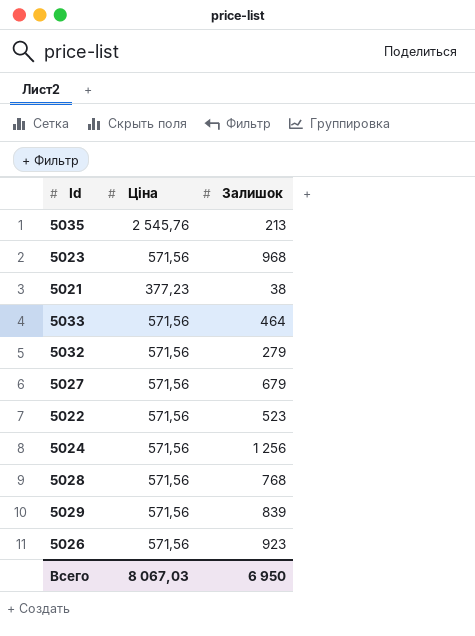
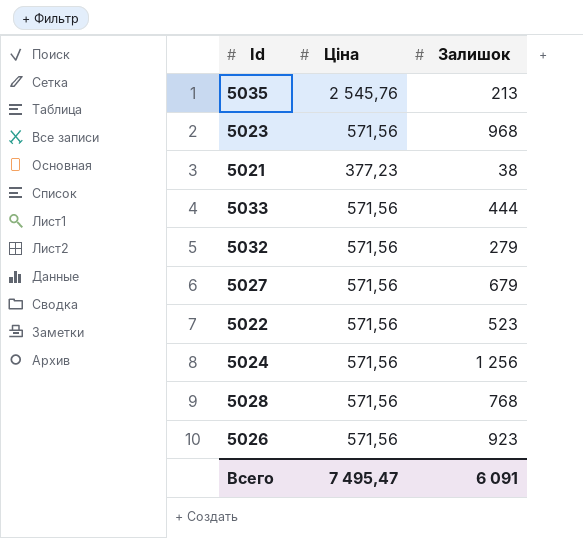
row 5029: 571,56 | 839 -> none
5033 | Залишок: 464 -> 444
Всего | Ціна: 8 067,03 -> 7 495,47
Всего | Залишок: 6 950 -> 6 091

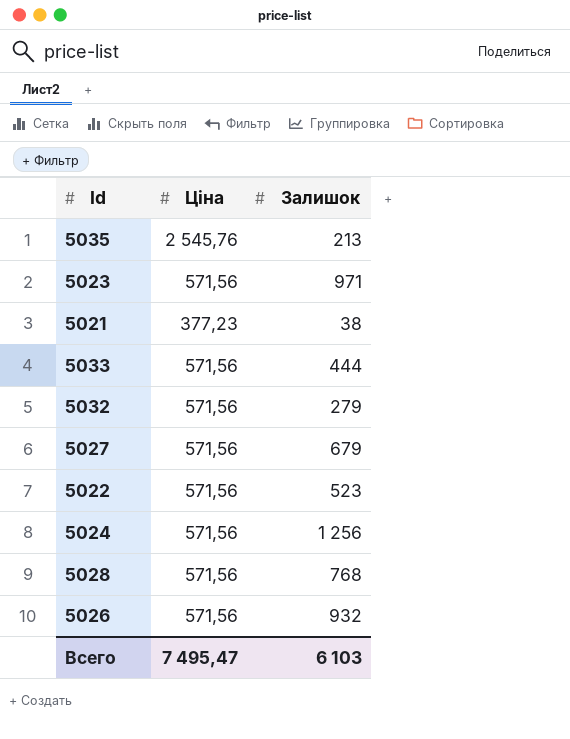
5023 | Залишок: 968 -> 971
5026 | Залишок: 923 -> 932
Всего | Залишок: 6 091 -> 6 103

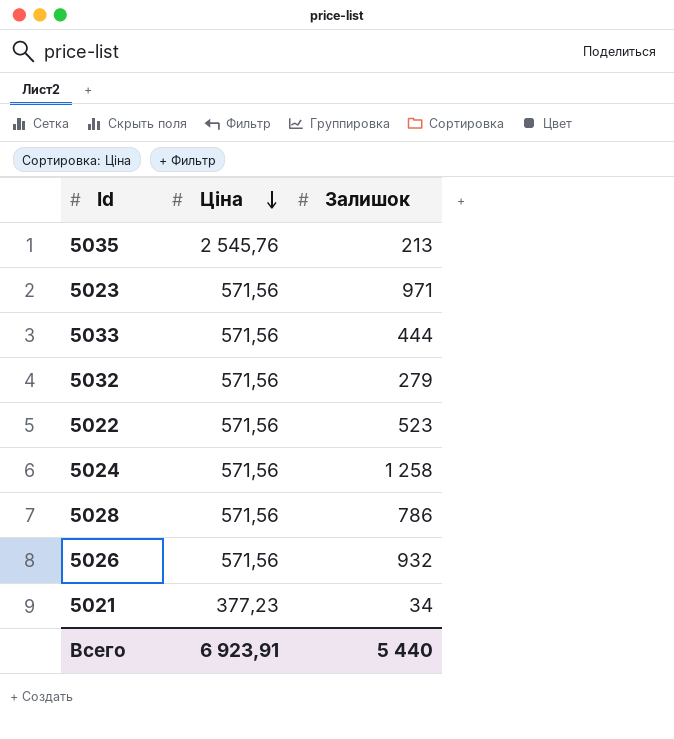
row order: none -> Ціна descending
row 5027: 571,56 | 679 -> none
5024 | Залишок: 1 256 -> 1 258
5028 | Залишок: 768 -> 786
5021 | Залишок: 38 -> 34
Всего | Ціна: 7 495,47 -> 6 923,91
Всего | Залишок: 6 103 -> 5 440

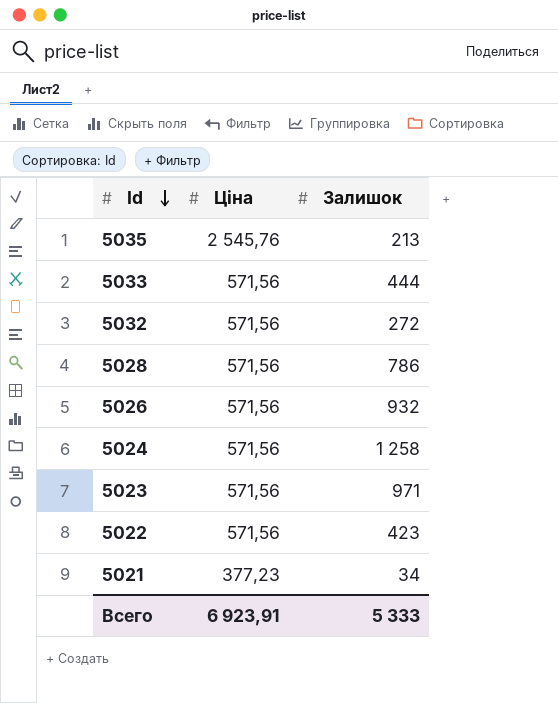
row order: Ціна descending -> Id descending
5032 | Залишок: 279 -> 272
5022 | Залишок: 523 -> 423
Всего | Залишок: 5 440 -> 5 333

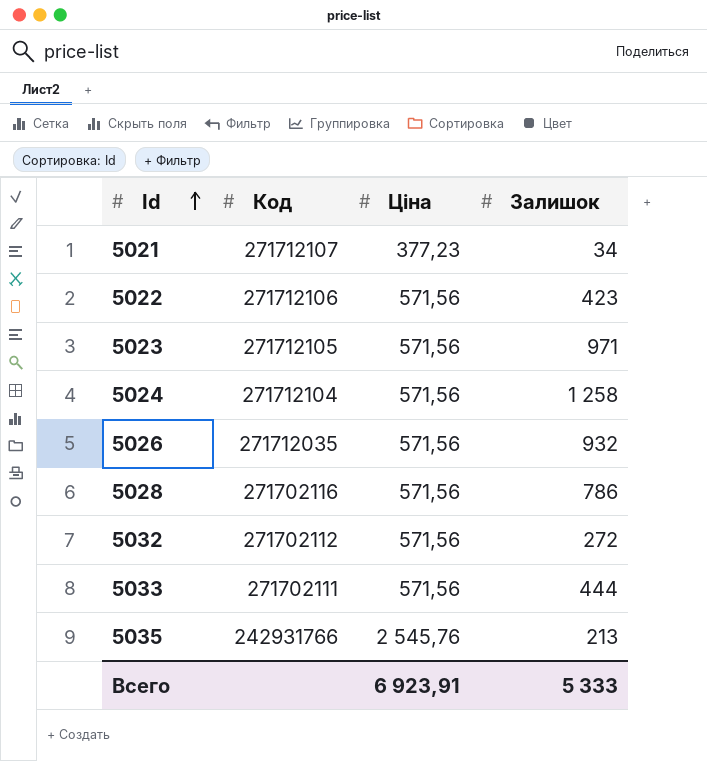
row order: Id descending -> Id ascending
column Код | position: none -> 2

